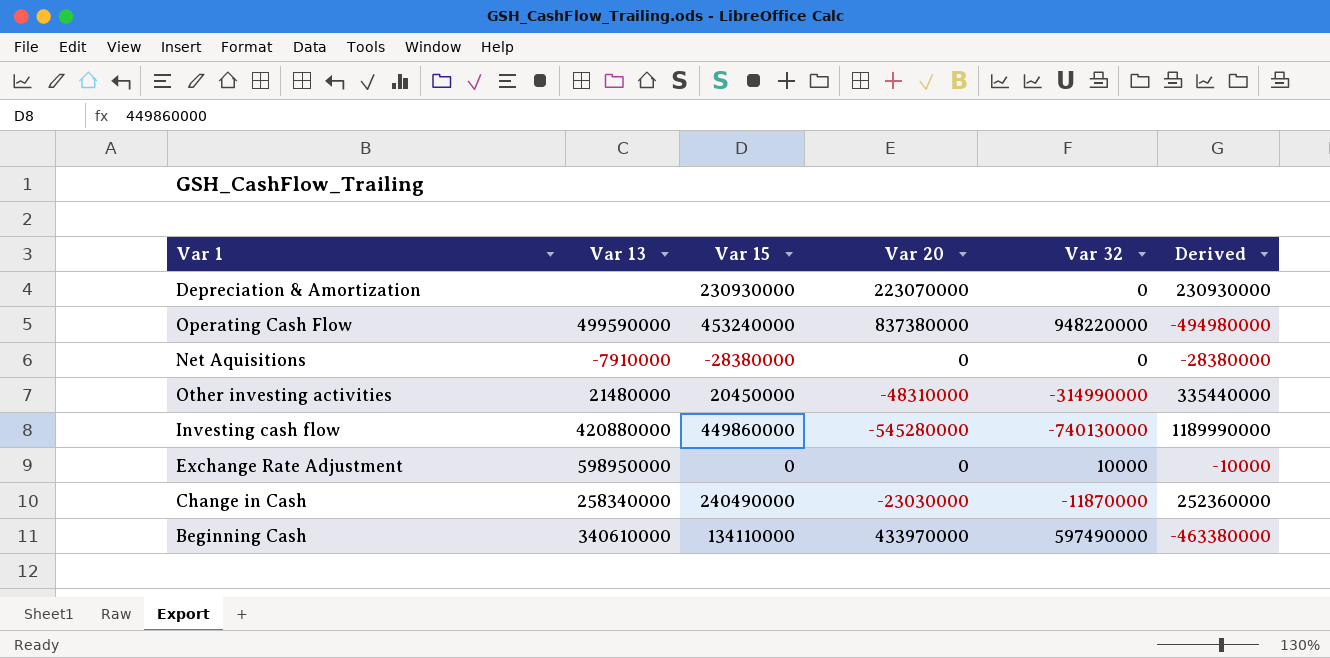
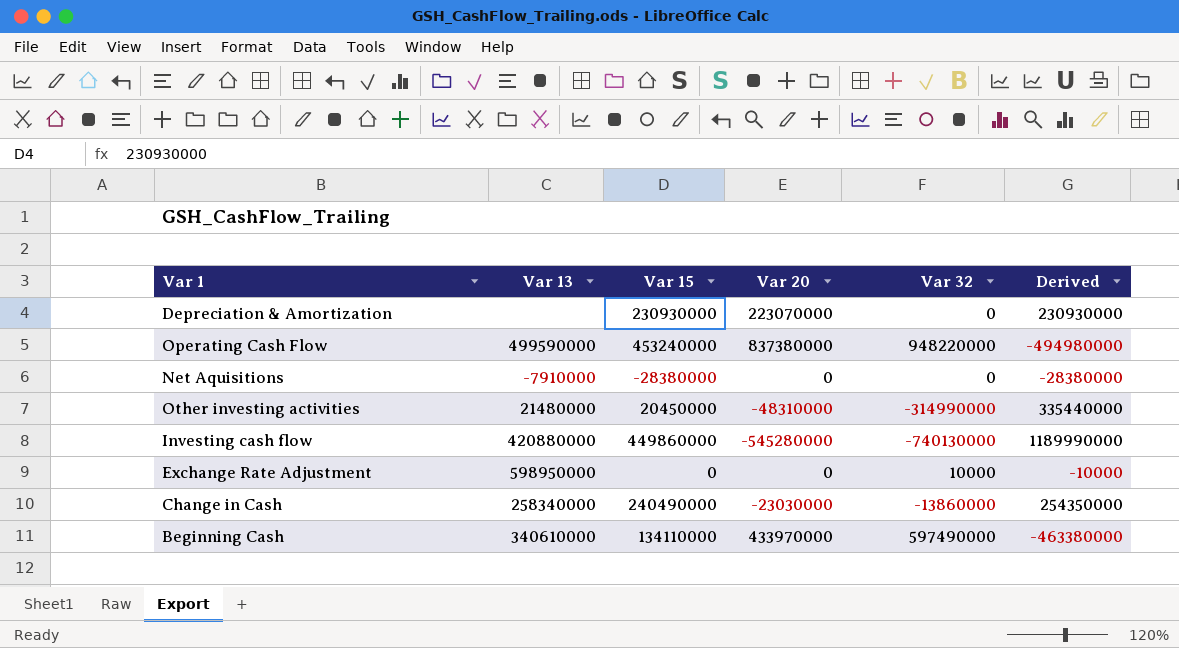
Change in Cash | Var 32: -11870000 -> -13860000
Change in Cash | Derived: 252360000 -> 254350000

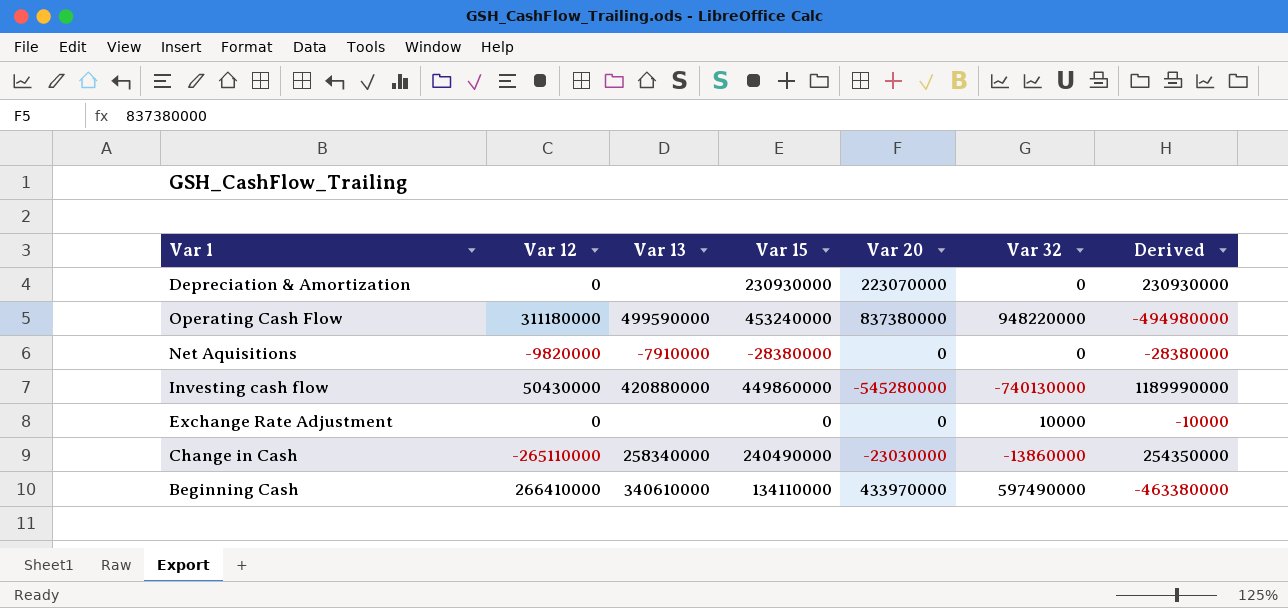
column Var 12 | position: none -> 2
row Other investing activities: 21480000 | 20450000 | -48310000 | -314990000 | 335440000 -> none
Exchange Rate Adjustment | Var 13: 598950000 -> none

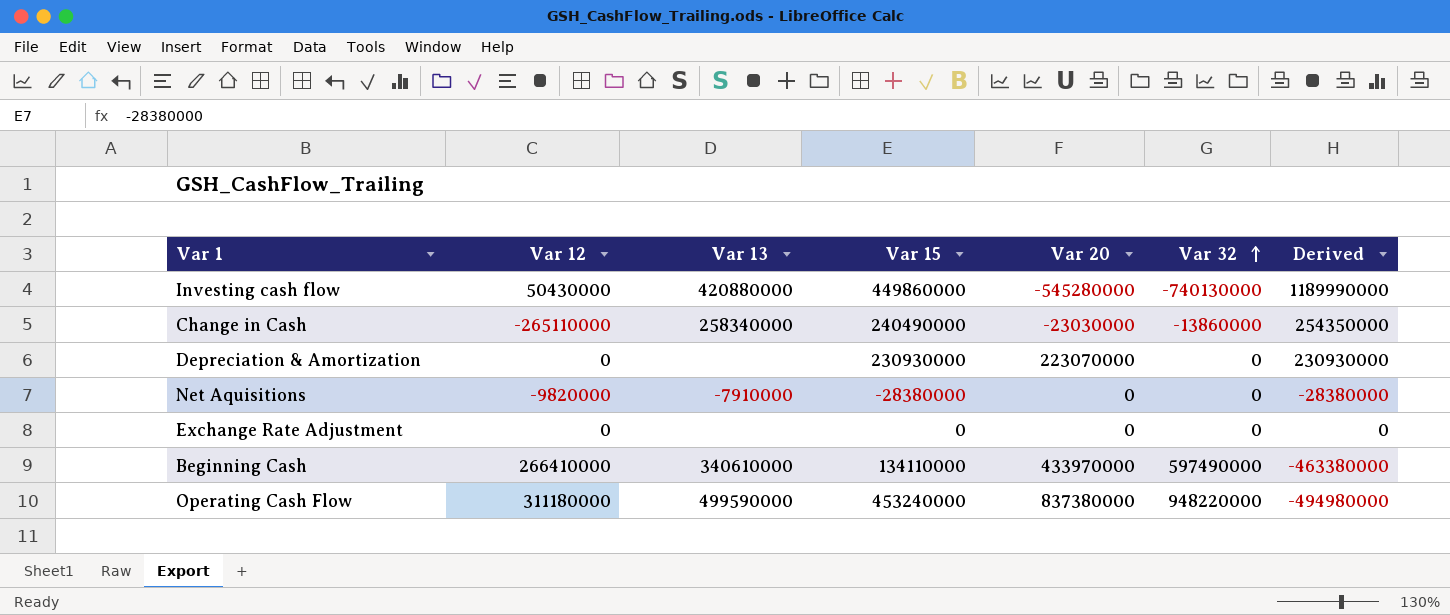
row order: none -> Var 32 ascending
Exchange Rate Adjustment | Var 32: 10000 -> 0
Exchange Rate Adjustment | Derived: -10000 -> 0

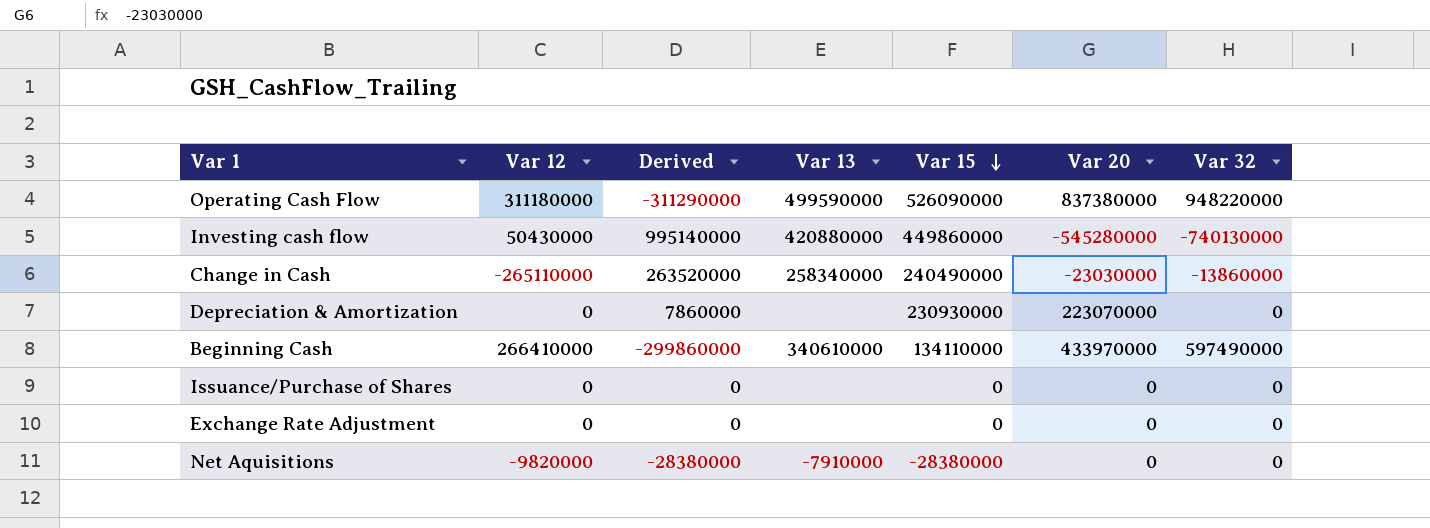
row order: Var 32 ascending -> Var 15 descending
column Derived | formula: [Var 15] - [Var 32] -> [Var 15] - [Var 20]
column Derived | position: 7 -> 3
Operating Cash Flow | Var 15: 453240000 -> 526090000
row Issuance/Purchase of Shares: none -> 0 | 0 | none | 0 | 0 | 0

